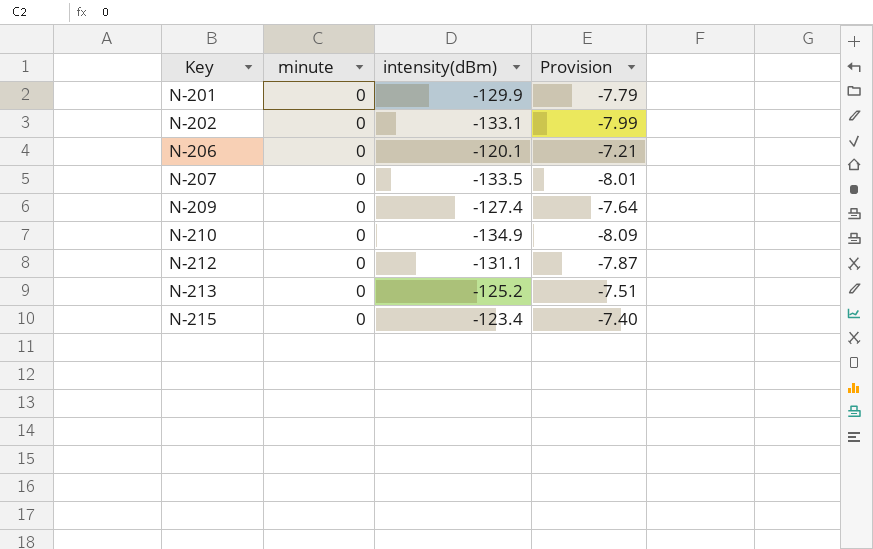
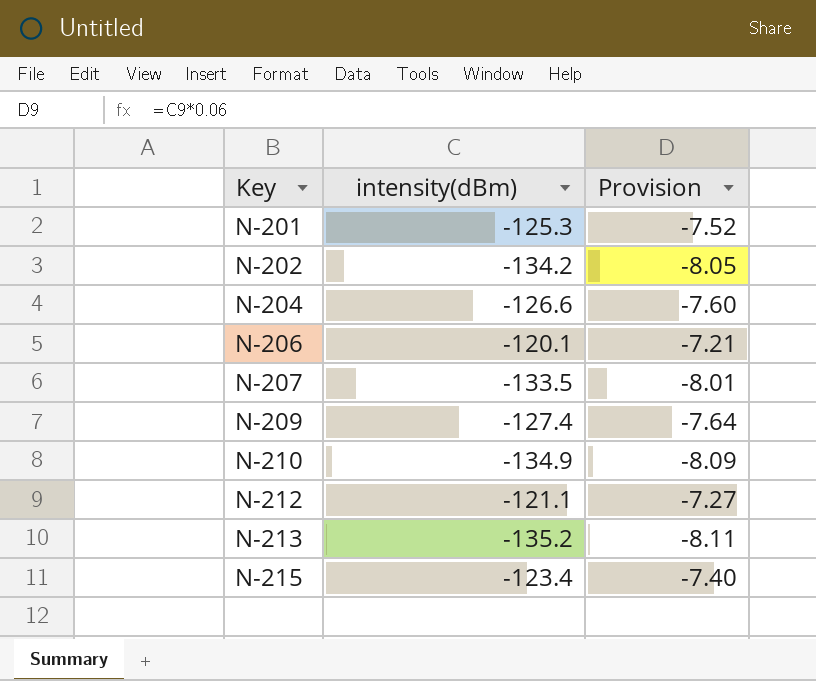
column minute | position: 2 -> none
N-201 | intensity(dBm): -129.9 -> -125.3
N-201 | Provision: -7.79 -> -7.52
N-202 | intensity(dBm): -133.1 -> -134.2
N-202 | Provision: -7.99 -> -8.05
row N-204: none -> -126.6 | -7.60
N-212 | intensity(dBm): -131.1 -> -121.1
N-212 | Provision: -7.87 -> -7.27
N-213 | intensity(dBm): -125.2 -> -135.2
N-213 | Provision: -7.51 -> -8.11

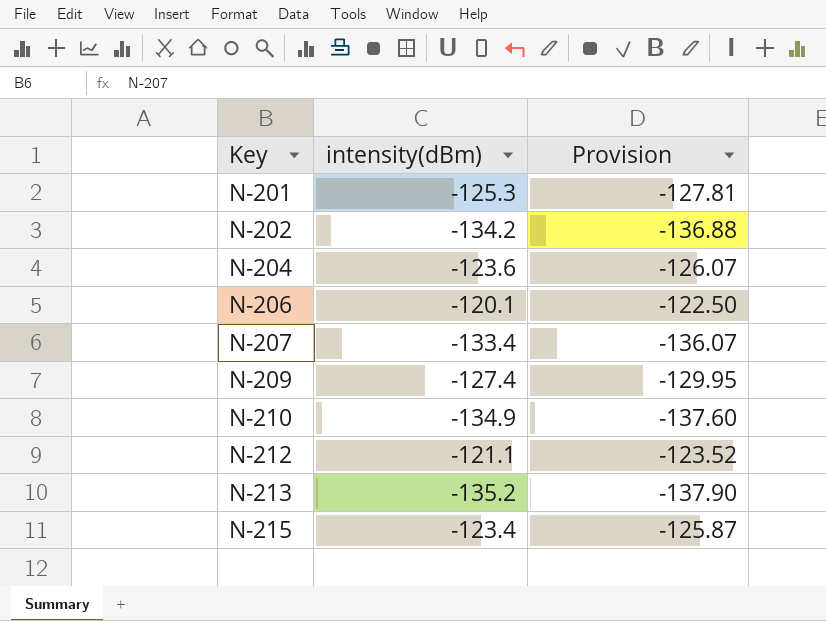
column Provision | formula: [intensity(dBm)] * 0.06 -> [intensity(dBm)] * 1.02
N-204 | intensity(dBm): -126.6 -> -123.6
N-207 | intensity(dBm): -133.5 -> -133.4

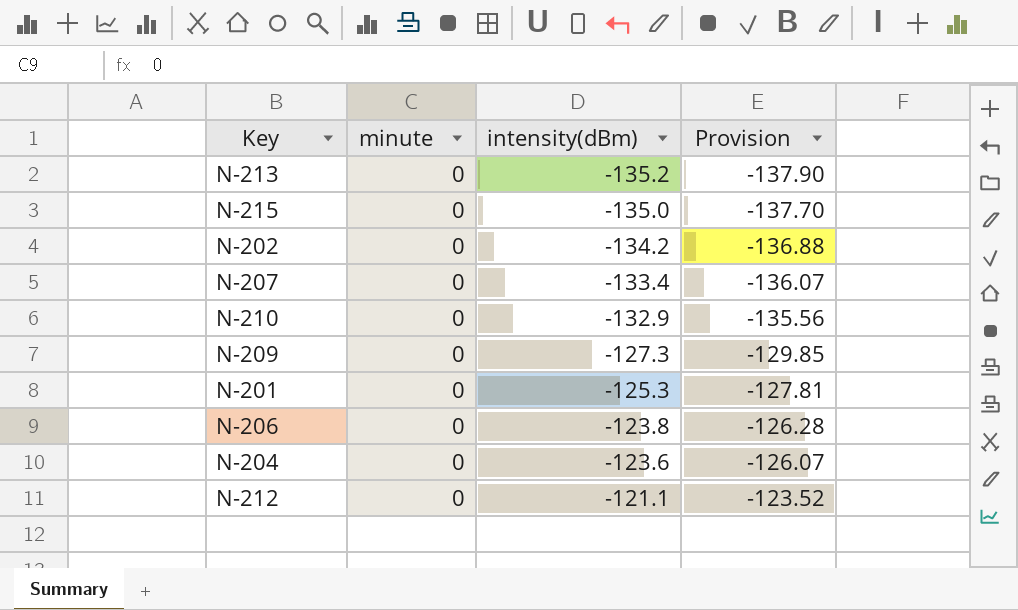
row order: Key ascending -> intensity(dBm) ascending
column minute | position: none -> 2
N-215 | intensity(dBm): -123.4 -> -135.0
N-215 | Provision: -125.87 -> -137.70
N-210 | intensity(dBm): -134.9 -> -132.9
N-210 | Provision: -137.60 -> -135.56
N-209 | intensity(dBm): -127.4 -> -127.3
N-209 | Provision: -129.95 -> -129.85
N-206 | intensity(dBm): -120.1 -> -123.8
N-206 | Provision: -122.50 -> -126.28

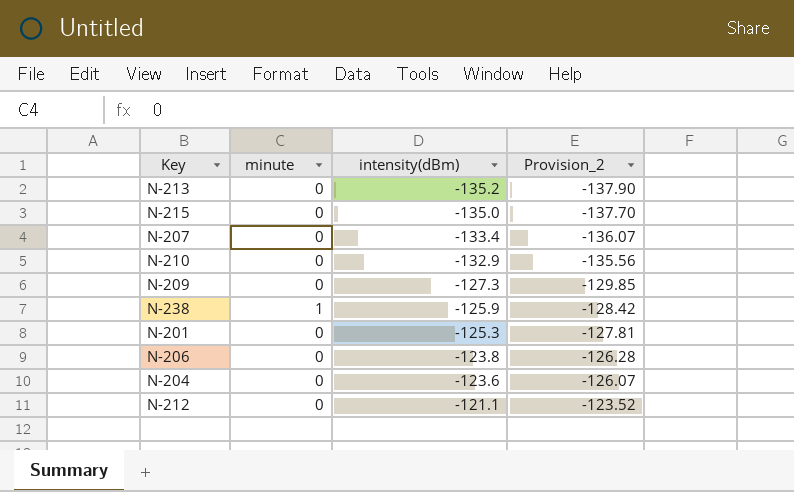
column name: Provision -> Provision_2
row N-202: 0 | -134.2 | -136.88 -> none
row N-238: none -> 1 | -125.9 | -128.42

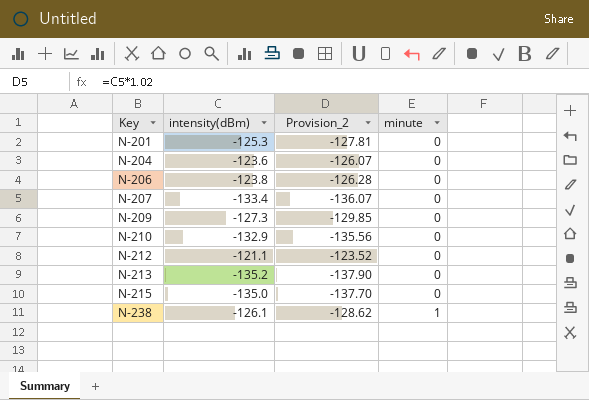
row order: intensity(dBm) ascending -> Key ascending
column minute | position: 2 -> 4
N-238 | intensity(dBm): -125.9 -> -126.1
N-238 | Provision_2: -128.42 -> -128.62

